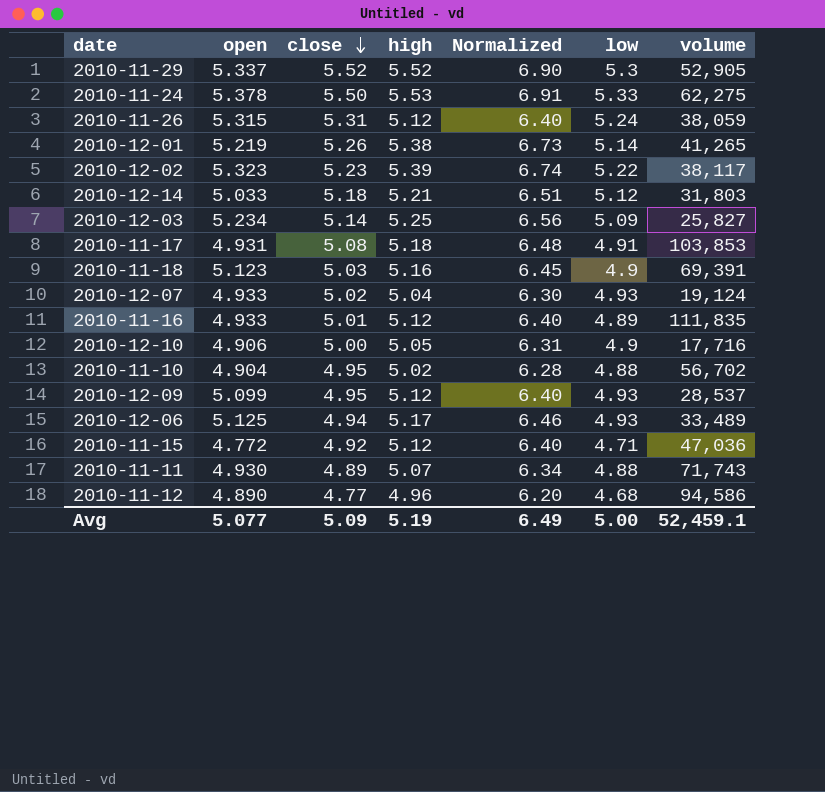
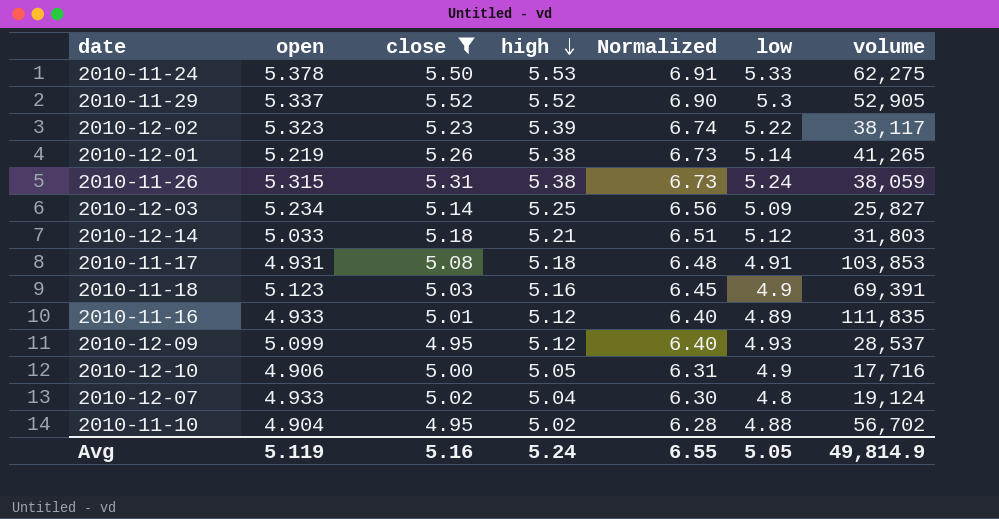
filter: none -> close >= 4.95
row order: close descending -> high descending
2010-11-26 | high: 5.12 -> 5.38
2010-11-26 | Normalized: 6.40 -> 6.73
2010-12-07 | low: 4.93 -> 4.8
Avg | open: 5.077 -> 5.119
Avg | close: 5.09 -> 5.16
Avg | high: 5.19 -> 5.24
Avg | Normalized: 6.49 -> 6.55
Avg | low: 5.00 -> 5.05
Avg | volume: 52,459.1 -> 49,814.9

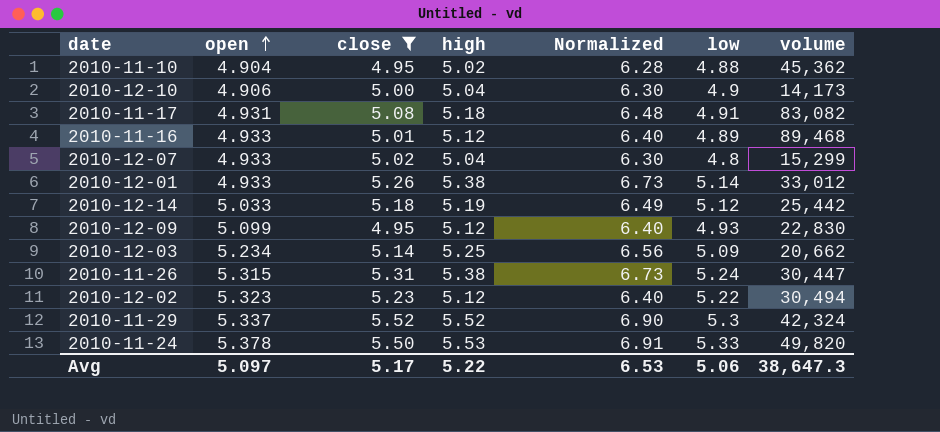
row order: high descending -> open ascending
row 2010-11-18: 5.123 | 5.03 | 5.16 | 6.45 | 4.9 | 69,391 -> none
2010-11-10 | volume: 56,702 -> 45,362
2010-12-10 | high: 5.05 -> 5.04
2010-12-10 | Normalized: 6.31 -> 6.30
2010-12-10 | volume: 17,716 -> 14,173
2010-11-17 | volume: 103,853 -> 83,082
2010-11-16 | volume: 111,835 -> 89,468
2010-12-07 | volume: 19,124 -> 15,299
2010-12-01 | open: 5.219 -> 4.933
2010-12-01 | volume: 41,265 -> 33,012
2010-12-14 | high: 5.21 -> 5.19
2010-12-14 | Normalized: 6.51 -> 6.49
2010-12-14 | volume: 31,803 -> 25,442
2010-12-09 | volume: 28,537 -> 22,830
2010-12-03 | volume: 25,827 -> 20,662
2010-11-26 | volume: 38,059 -> 30,447
2010-12-02 | high: 5.39 -> 5.12
2010-12-02 | Normalized: 6.74 -> 6.40
2010-12-02 | volume: 38,117 -> 30,494
2010-11-29 | volume: 52,905 -> 42,324
2010-11-24 | volume: 62,275 -> 49,820
Avg | open: 5.119 -> 5.097
Avg | close: 5.16 -> 5.17
Avg | high: 5.24 -> 5.22
Avg | Normalized: 6.55 -> 6.53
Avg | low: 5.05 -> 5.06
Avg | volume: 49,814.9 -> 38,647.3

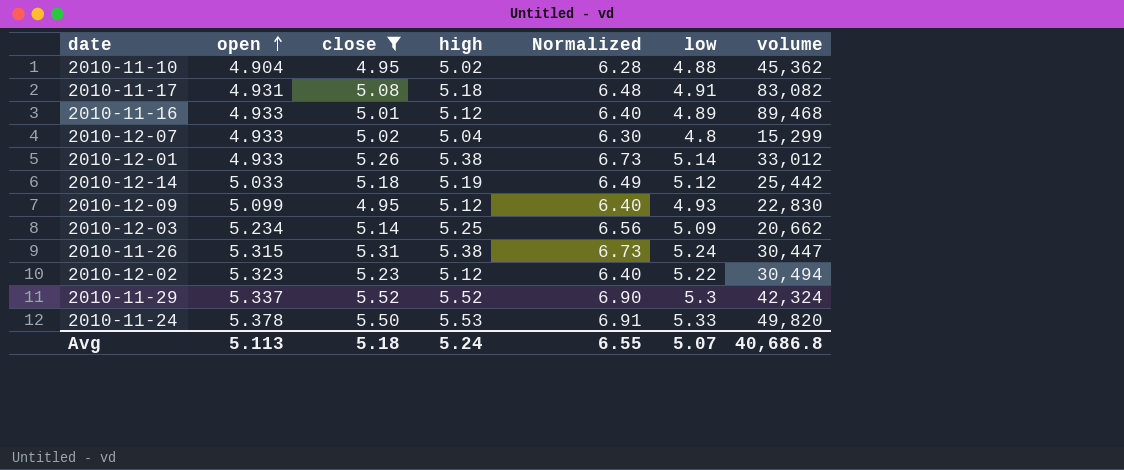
row 2010-12-10: 4.906 | 5.00 | 5.04 | 6.30 | 4.9 | 14,173 -> none
Avg | open: 5.097 -> 5.113
Avg | close: 5.17 -> 5.18
Avg | high: 5.22 -> 5.24
Avg | Normalized: 6.53 -> 6.55
Avg | low: 5.06 -> 5.07
Avg | volume: 38,647.3 -> 40,686.8

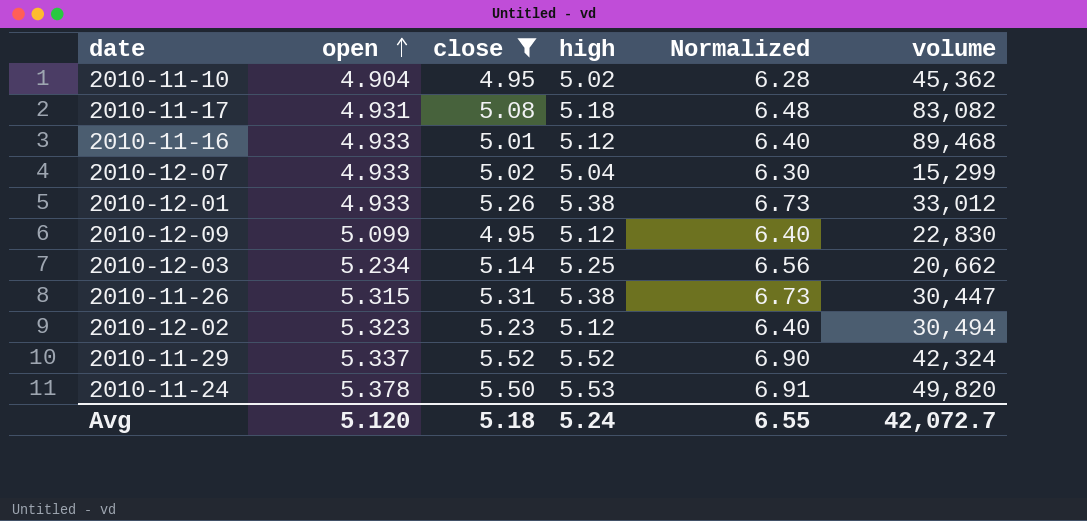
column low | position: 6 -> none
row 2010-12-14: 5.033 | 5.18 | 5.19 | 6.49 | 5.12 | 25,442 -> none
Avg | open: 5.113 -> 5.120
Avg | volume: 40,686.8 -> 42,072.7

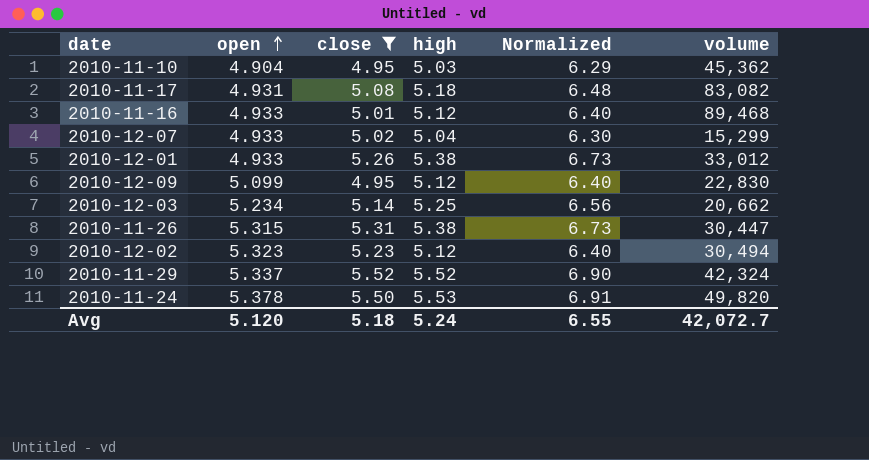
2010-11-10 | high: 5.02 -> 5.03
2010-11-10 | Normalized: 6.28 -> 6.29

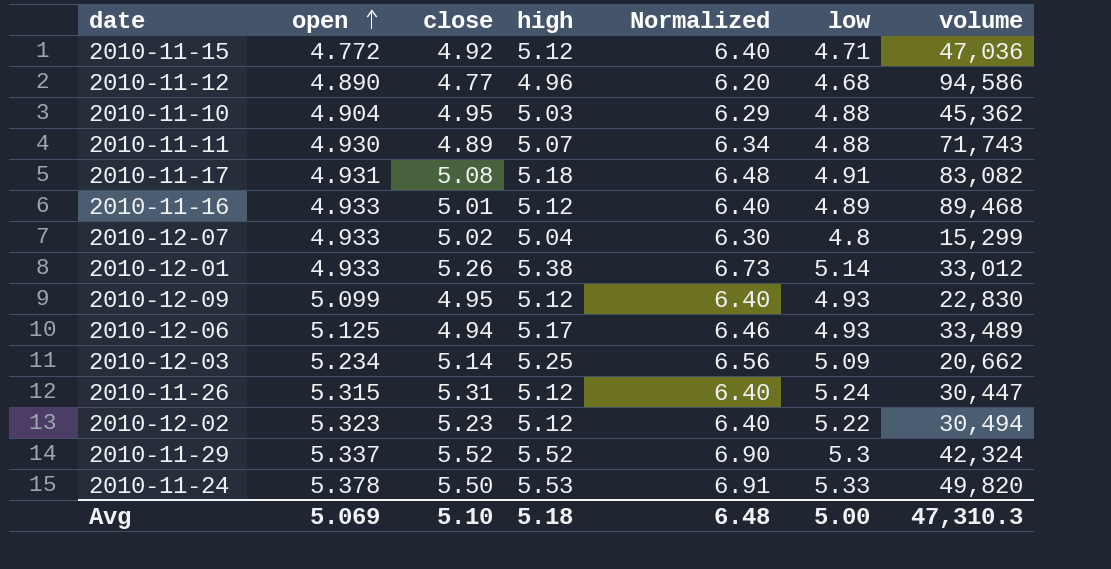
filter: close >= 4.95 -> none
column low | position: none -> 6
2010-11-26 | high: 5.38 -> 5.12
2010-11-26 | Normalized: 6.73 -> 6.40
Avg | open: 5.120 -> 5.069
Avg | close: 5.18 -> 5.10
Avg | high: 5.24 -> 5.18
Avg | Normalized: 6.55 -> 6.48
Avg | volume: 42,072.7 -> 47,310.3

